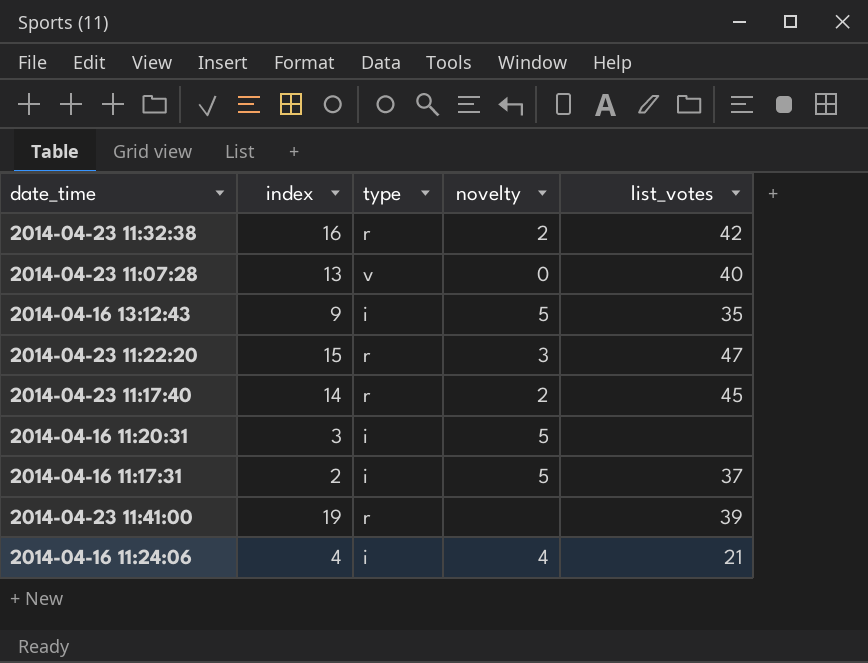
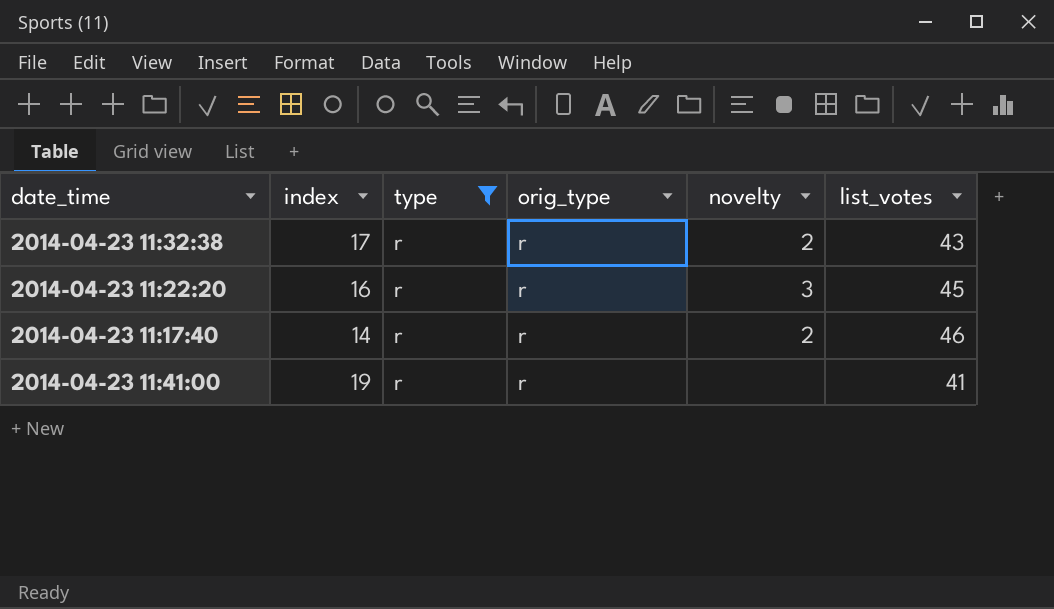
filter: none -> type = r
column orig_type | position: none -> 4
2014-04-23 11:32:38 | index: 16 -> 17
2014-04-23 11:32:38 | list_votes: 42 -> 43
2014-04-23 11:22:20 | index: 15 -> 16
2014-04-23 11:22:20 | list_votes: 47 -> 45
2014-04-23 11:17:40 | list_votes: 45 -> 46
2014-04-23 11:41:00 | list_votes: 39 -> 41

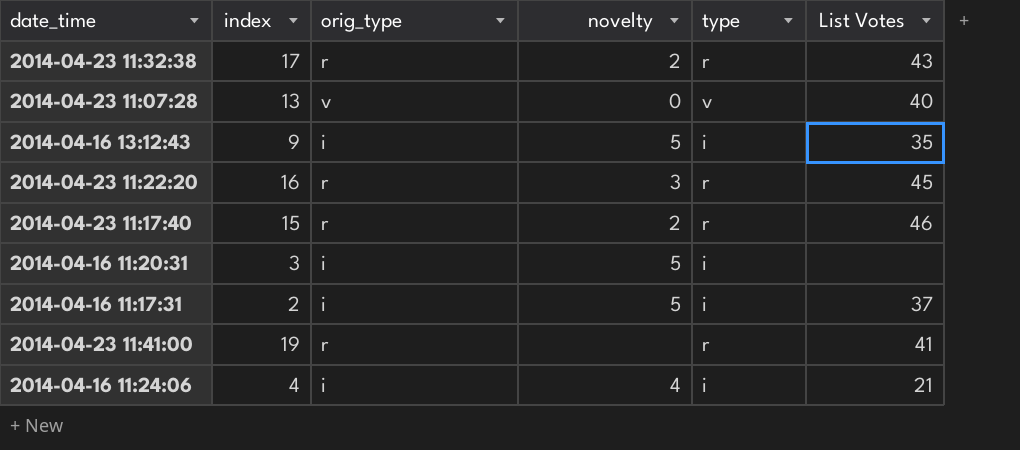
filter: type = r -> none
column type | position: 3 -> 5
column name: list_votes -> List Votes
2014-04-23 11:17:40 | index: 14 -> 15

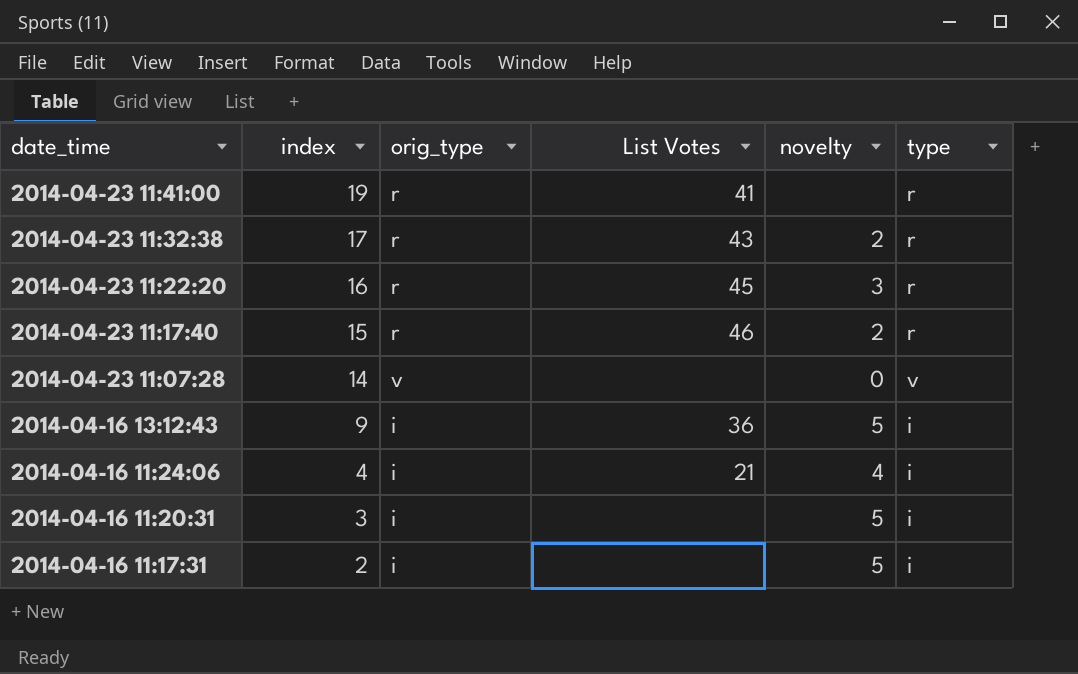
row order: none -> date_time descending
column List Votes | position: 6 -> 4
2014-04-23 11:07:28 | index: 13 -> 14
2014-04-23 11:07:28 | List Votes: 40 -> none
2014-04-16 13:12:43 | List Votes: 35 -> 36
2014-04-16 11:17:31 | List Votes: 37 -> none

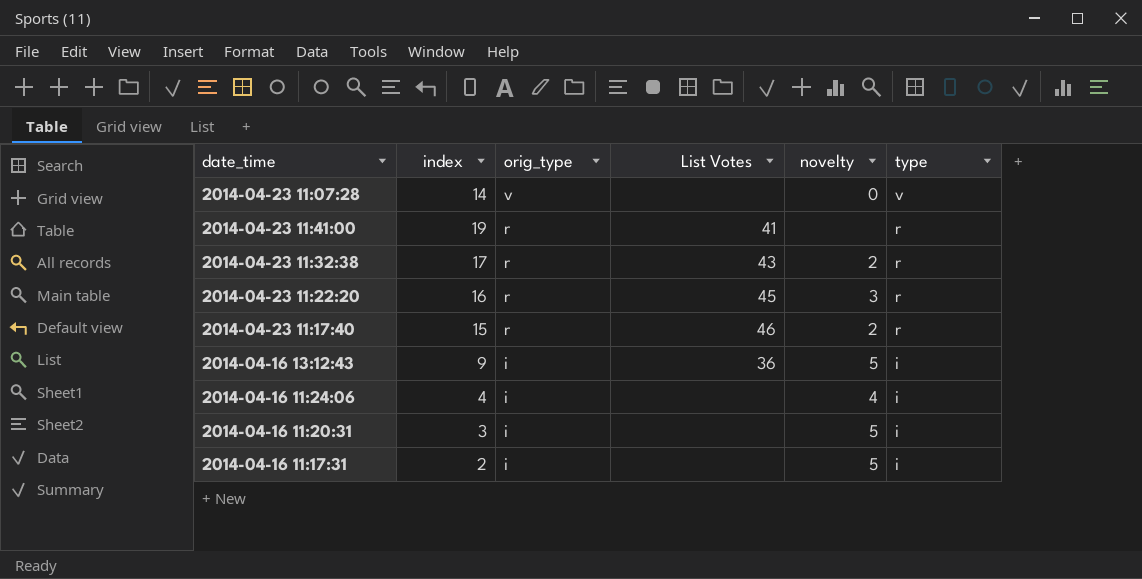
row order: date_time descending -> orig_type descending
2014-04-16 11:24:06 | List Votes: 21 -> none

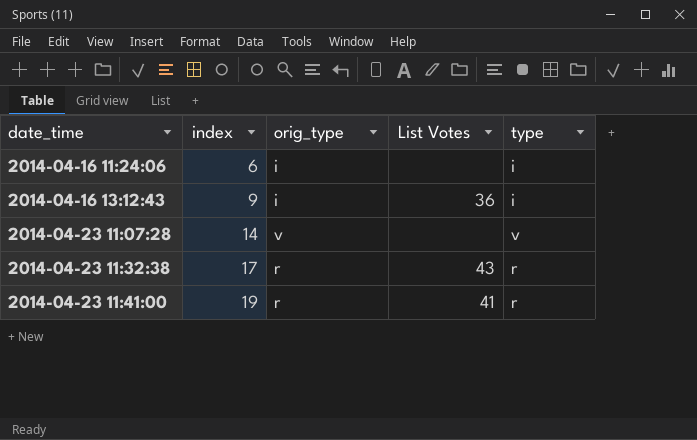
row order: orig_type descending -> date_time ascending
column novelty | position: 5 -> none
row 2014-04-23 11:22:20: 16 | r | 45 | 3 | r -> none
row 2014-04-23 11:17:40: 15 | r | 46 | 2 | r -> none
row 2014-04-16 11:20:31: 3 | i | none | 5 | i -> none
row 2014-04-16 11:17:31: 2 | i | none | 5 | i -> none
2014-04-16 11:24:06 | index: 4 -> 6

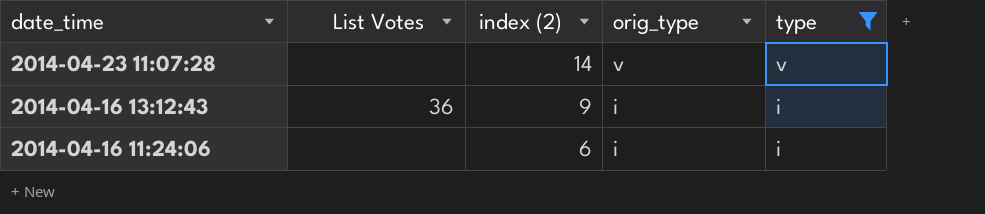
filter: none -> type != r
row order: date_time ascending -> date_time descending
column List Votes | position: 4 -> 2
column name: index -> index (2)

